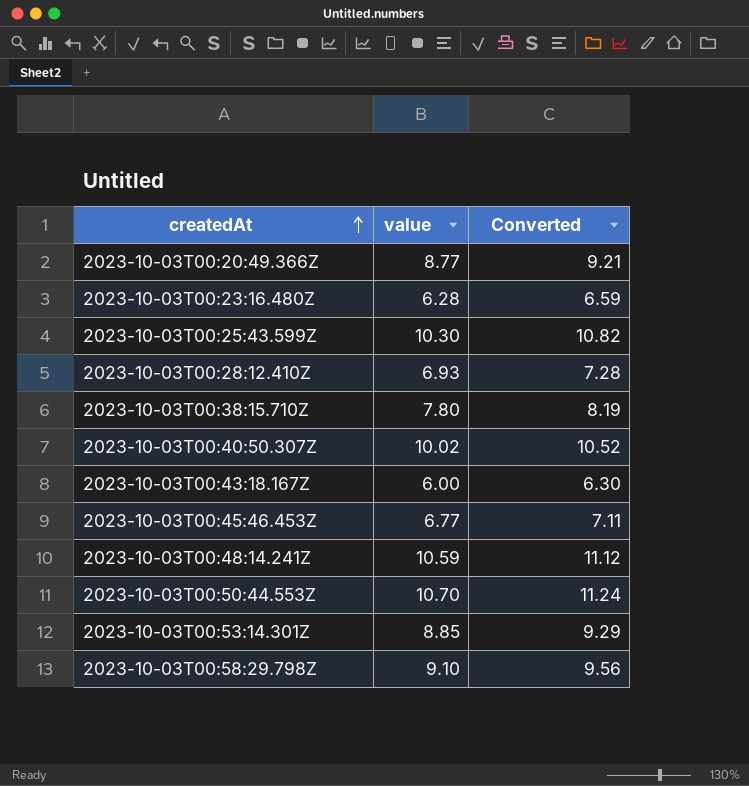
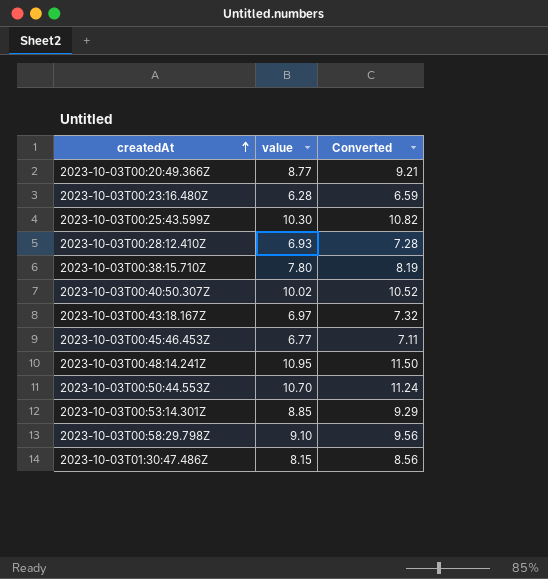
2023-10-03T00:43:18.167Z | value: 6.00 -> 6.97
2023-10-03T00:43:18.167Z | Converted: 6.30 -> 7.32
2023-10-03T00:48:14.241Z | value: 10.59 -> 10.95
2023-10-03T00:48:14.241Z | Converted: 11.12 -> 11.50
row 2023-10-03T01:30:47.486Z: none -> 8.15 | 8.56

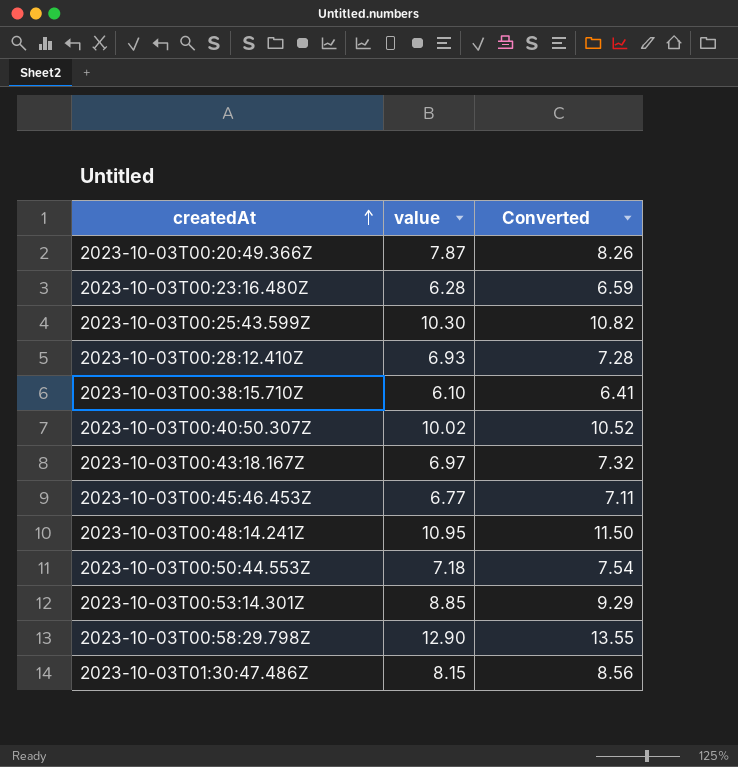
2023-10-03T00:20:49.366Z | value: 8.77 -> 7.87
2023-10-03T00:20:49.366Z | Converted: 9.21 -> 8.26
2023-10-03T00:38:15.710Z | value: 7.80 -> 6.10
2023-10-03T00:38:15.710Z | Converted: 8.19 -> 6.41
2023-10-03T00:50:44.553Z | value: 10.70 -> 7.18
2023-10-03T00:50:44.553Z | Converted: 11.24 -> 7.54
2023-10-03T00:58:29.798Z | value: 9.10 -> 12.90
2023-10-03T00:58:29.798Z | Converted: 9.56 -> 13.55

